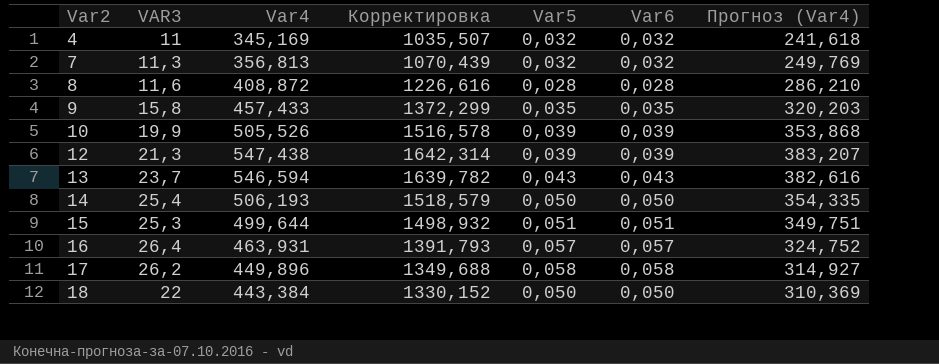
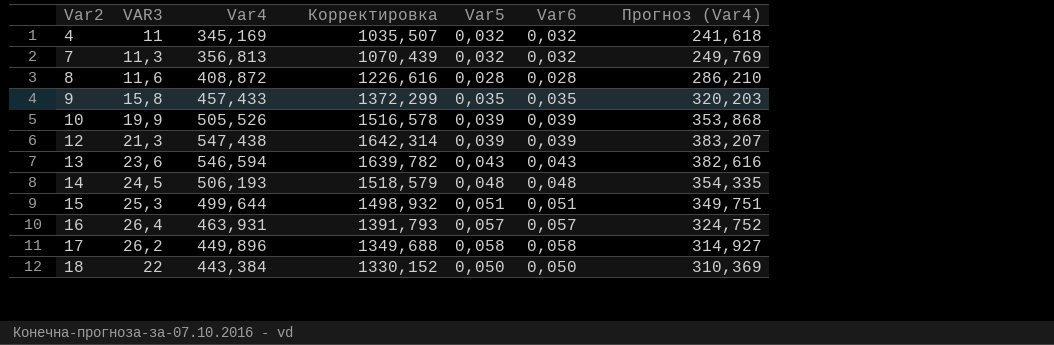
13 | VAR3: 23,7 -> 23,6
14 | VAR3: 25,4 -> 24,5
14 | Var5: 0,050 -> 0,048
14 | Var6: 0,050 -> 0,048

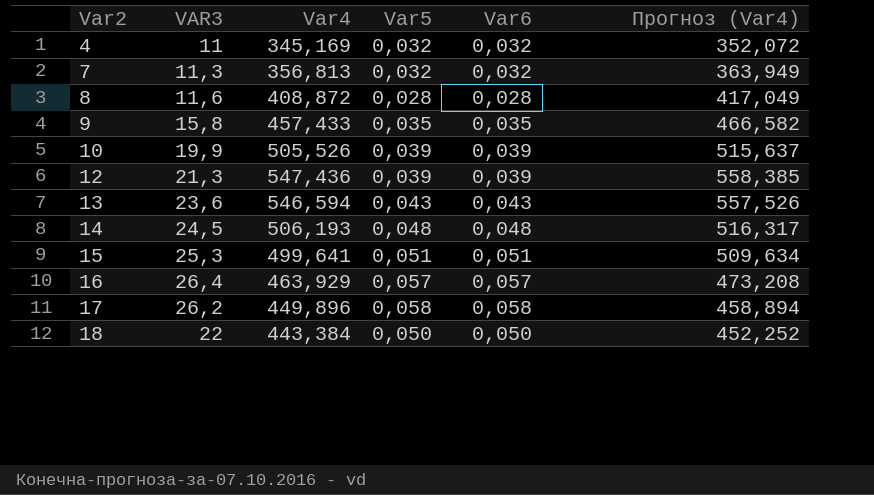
column Корректировка | formula: [Var4] * 3 -> none
column Прогноз (Var4) | formula: [Var4] * 0,7 -> [Var4] * 1,02
12 | Var4: 547,438 -> 547,436
15 | Var4: 499,644 -> 499,641
16 | Var4: 463,931 -> 463,929

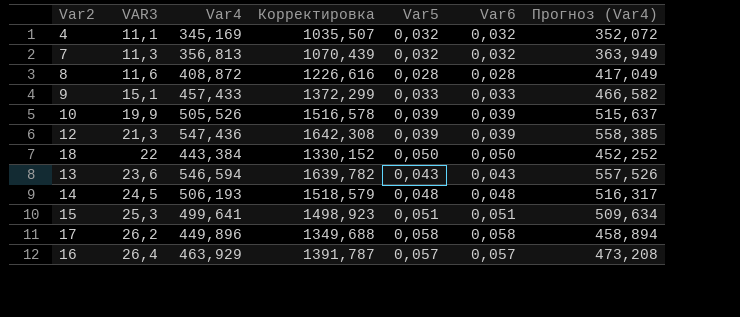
row order: Var2 ascending -> VAR3 ascending
column Корректировка | formula: none -> [Var4] * 3
4 | VAR3: 11 -> 11,1
9 | VAR3: 15,8 -> 15,1
9 | Var5: 0,035 -> 0,033
9 | Var6: 0,035 -> 0,033

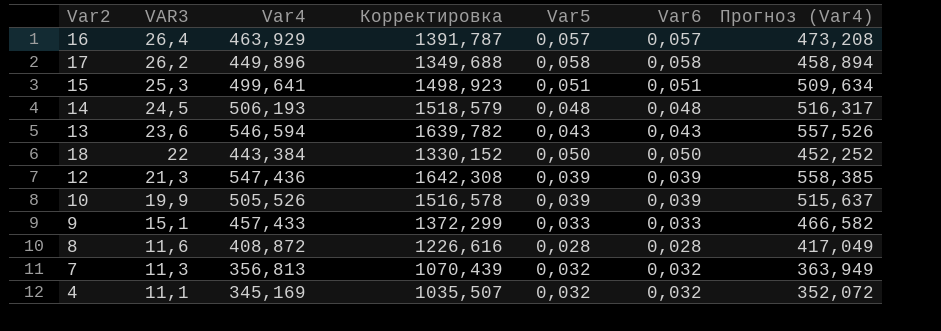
row order: VAR3 ascending -> VAR3 descending

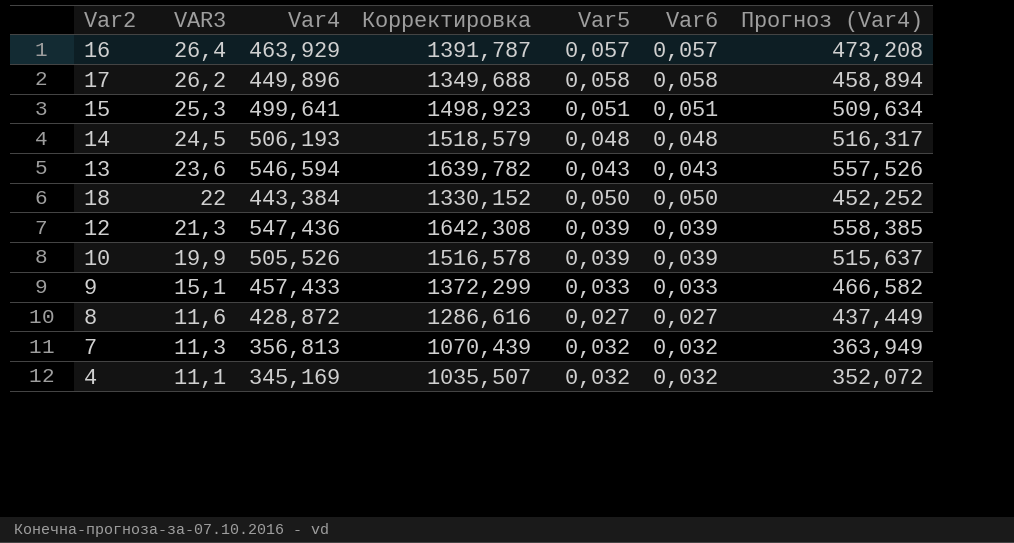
8 | Var4: 408,872 -> 428,872
8 | Корректировка: 1226,616 -> 1286,616
8 | Var5: 0,028 -> 0,027
8 | Var6: 0,028 -> 0,027
8 | Прогноз (Var4): 417,049 -> 437,449

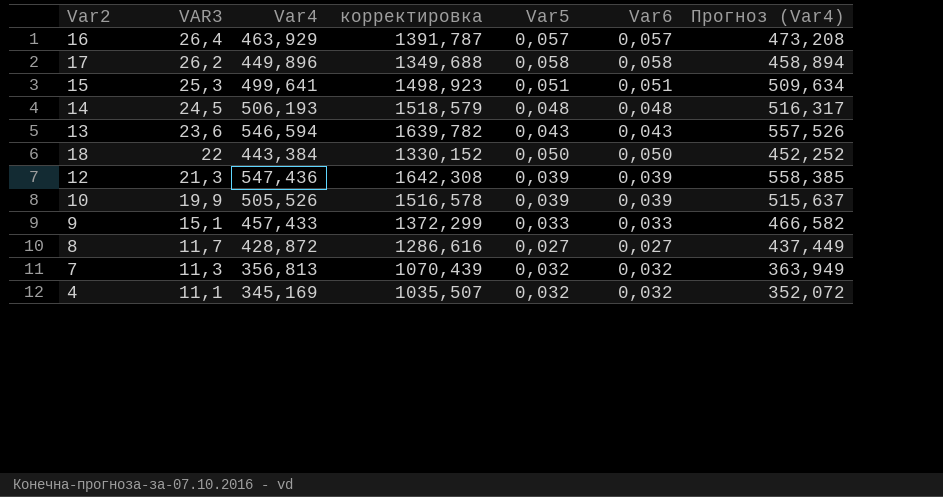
column name: Корректировка -> корректировка
8 | VAR3: 11,6 -> 11,7

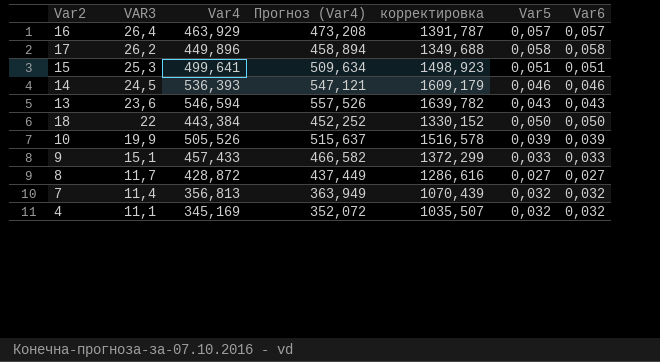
column Прогноз (Var4) | position: 7 -> 4
row 12: 21,3 | 547,436 | 1642,308 | 0,039 | 0,039 | 558,385 -> none
14 | Var4: 506,193 -> 536,393
14 | Прогноз (Var4): 516,317 -> 547,121
14 | корректировка: 1518,579 -> 1609,179
14 | Var5: 0,048 -> 0,046
14 | Var6: 0,048 -> 0,046
7 | VAR3: 11,3 -> 11,4

